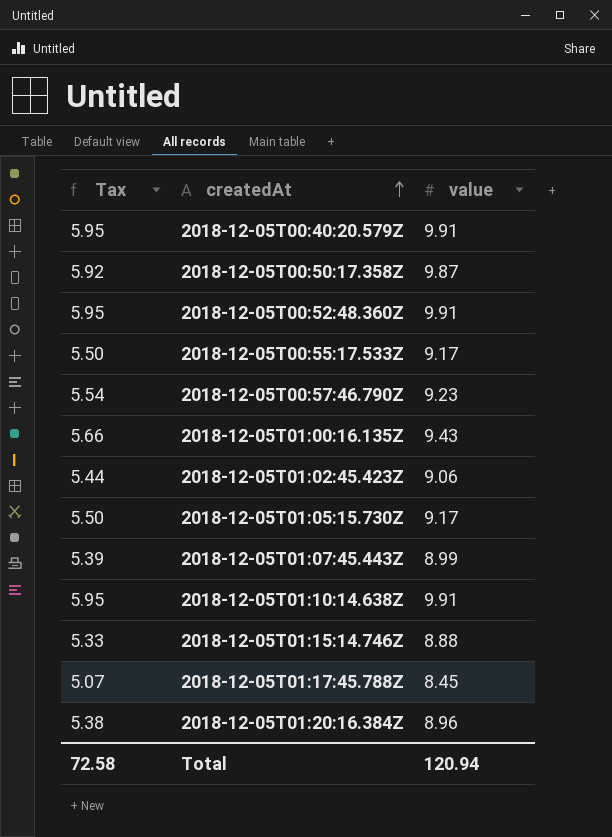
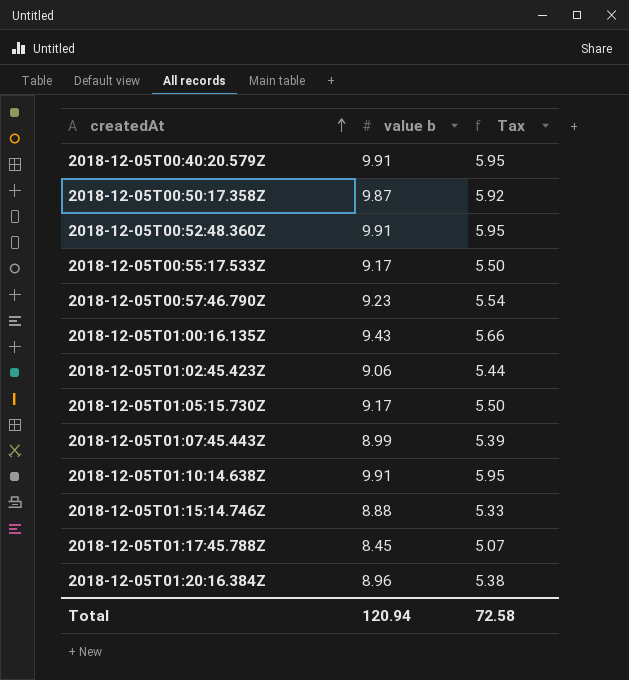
column name: value -> value b
column Tax | position: 1 -> 3

